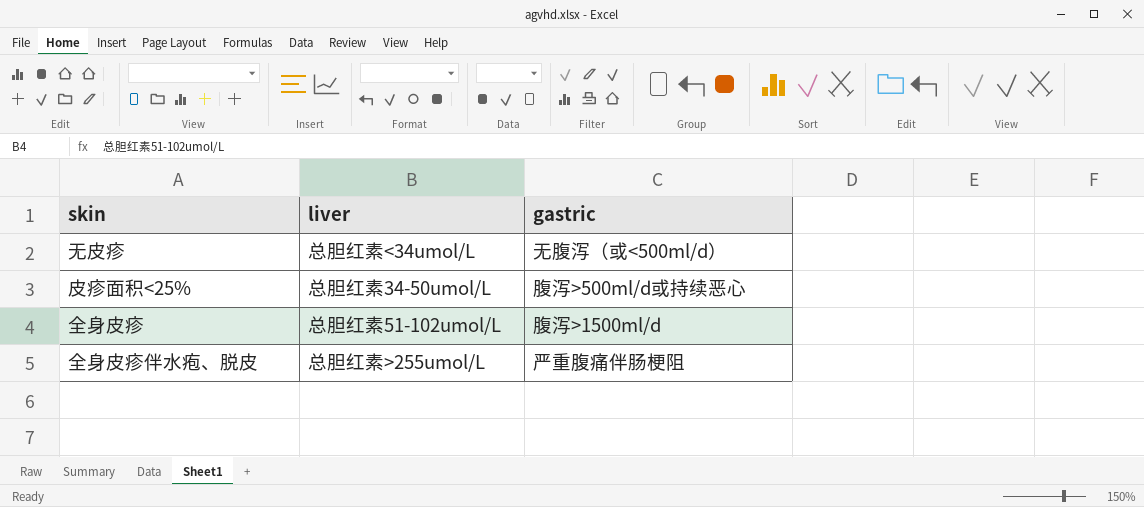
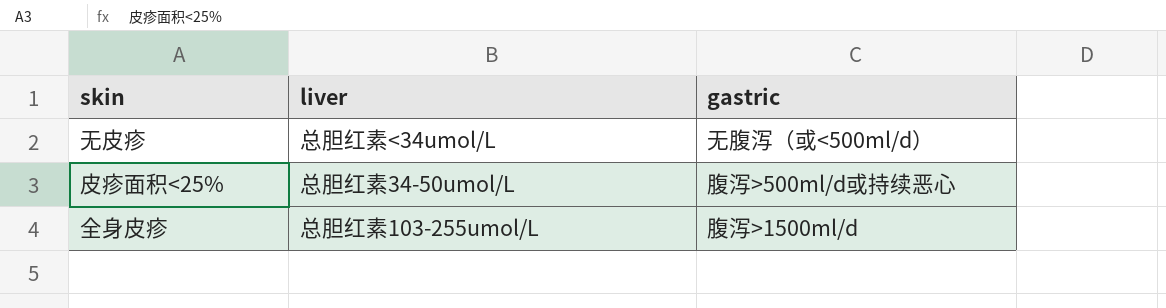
row 全身皮疹伴水疱、脱皮: 总胆红素>255umol/L | 严重腹痛伴肠梗阻 -> none
全身皮疹 | liver: 总胆红素51-102umol/L -> 总胆红素103-255umol/L

